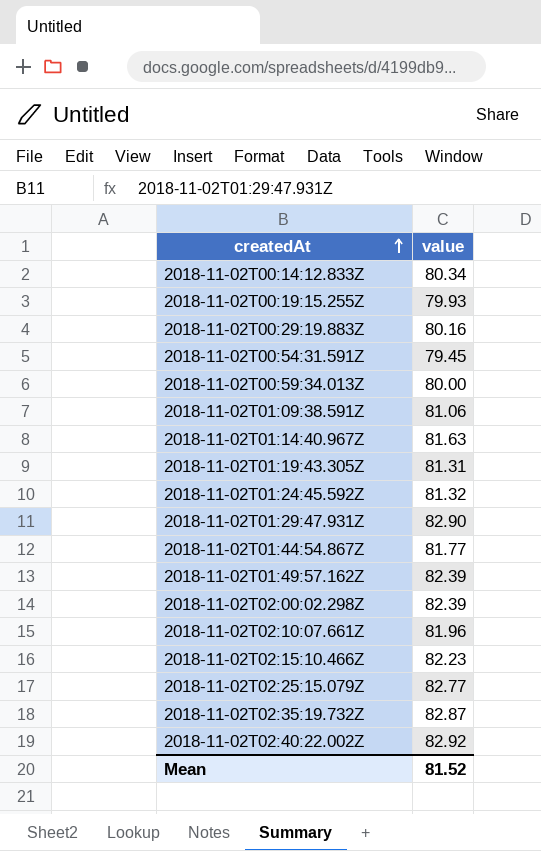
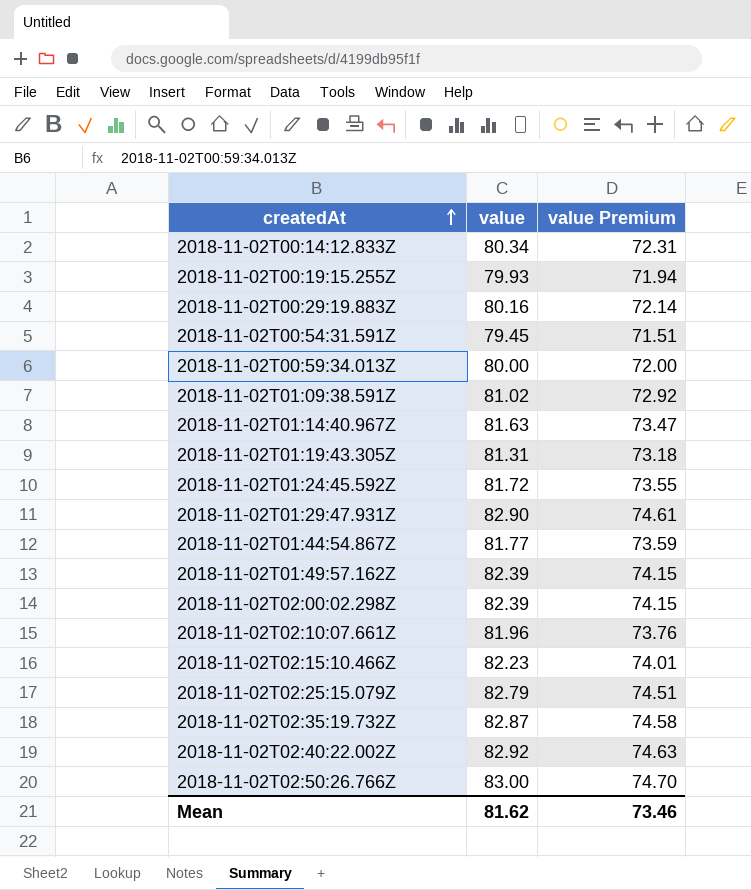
column value Premium | formula: none -> [value] * 0.9
2018-11-02T01:09:38.591Z | value: 81.06 -> 81.02
2018-11-02T01:24:45.592Z | value: 81.32 -> 81.72
2018-11-02T02:25:15.079Z | value: 82.77 -> 82.79
row 2018-11-02T02:50:26.766Z: none -> 83.00 | 74.70
Mean | value: 81.52 -> 81.62

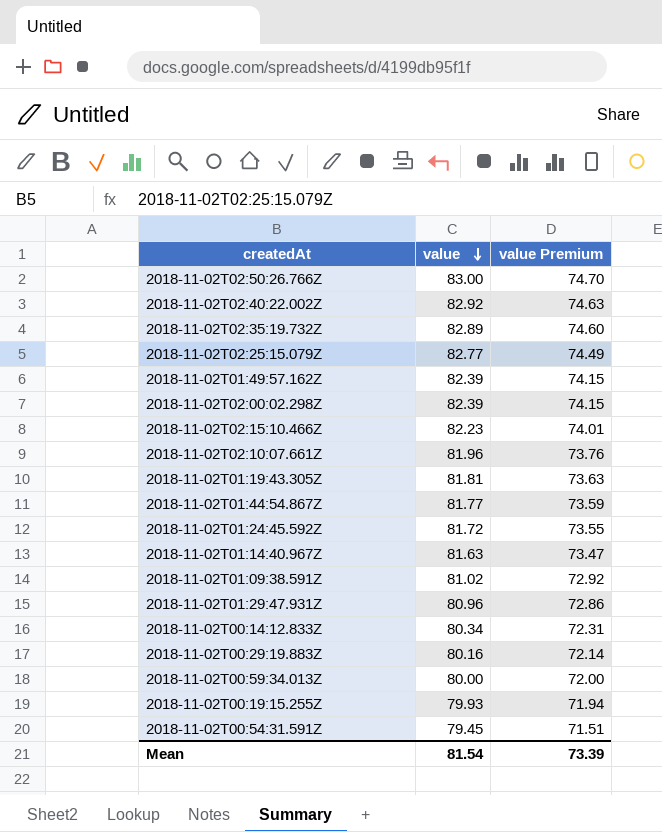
row order: createdAt ascending -> value descending
2018-11-02T02:35:19.732Z | value: 82.87 -> 82.89
2018-11-02T02:35:19.732Z | value Premium: 74.58 -> 74.60
2018-11-02T02:25:15.079Z | value: 82.79 -> 82.77
2018-11-02T02:25:15.079Z | value Premium: 74.51 -> 74.49
2018-11-02T01:19:43.305Z | value: 81.31 -> 81.81
2018-11-02T01:19:43.305Z | value Premium: 73.18 -> 73.63
2018-11-02T01:29:47.931Z | value: 82.90 -> 80.96
2018-11-02T01:29:47.931Z | value Premium: 74.61 -> 72.86
Mean | value: 81.62 -> 81.54
Mean | value Premium: 73.46 -> 73.39

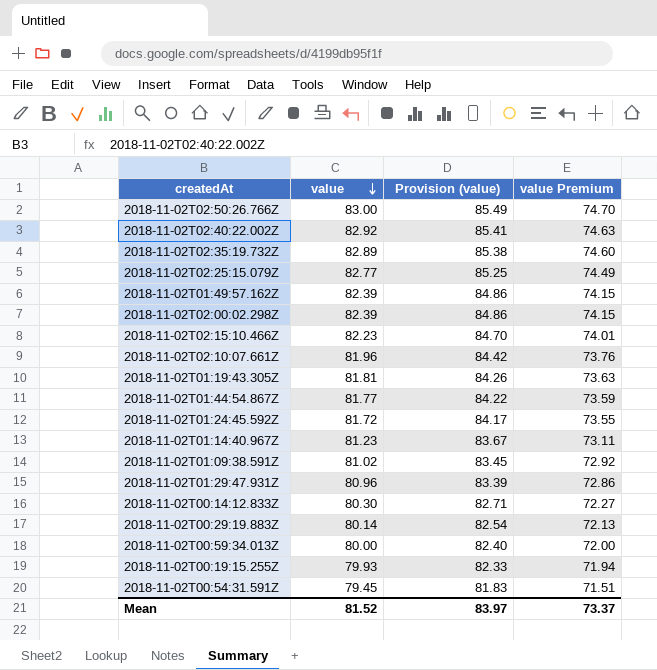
column Provision (value) | formula: none -> [value] * 1.03
2018-11-02T01:14:40.967Z | value: 81.63 -> 81.23
2018-11-02T01:14:40.967Z | value Premium: 73.47 -> 73.11
2018-11-02T00:14:12.833Z | value: 80.34 -> 80.30
2018-11-02T00:14:12.833Z | value Premium: 72.31 -> 72.27
2018-11-02T00:29:19.883Z | value: 80.16 -> 80.14
2018-11-02T00:29:19.883Z | value Premium: 72.14 -> 72.13
Mean | value: 81.54 -> 81.52
Mean | value Premium: 73.39 -> 73.37

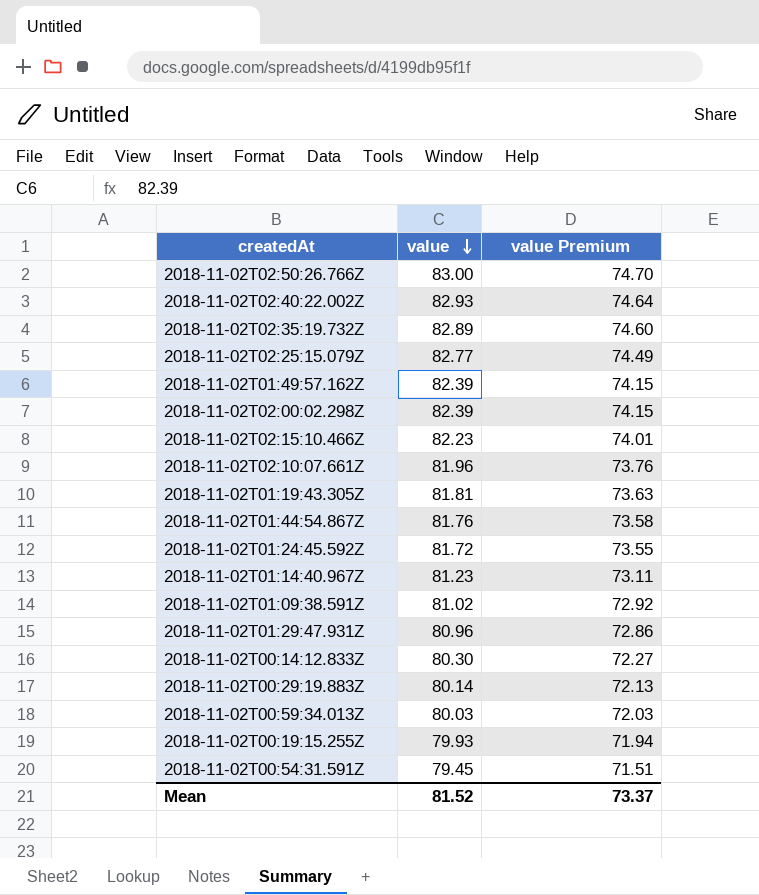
column Provision (value) | formula: [value] * 1.03 -> none
2018-11-02T02:40:22.002Z | value: 82.92 -> 82.93
2018-11-02T02:40:22.002Z | value Premium: 74.63 -> 74.64
2018-11-02T01:44:54.867Z | value: 81.77 -> 81.76
2018-11-02T01:44:54.867Z | value Premium: 73.59 -> 73.58
2018-11-02T00:59:34.013Z | value: 80.00 -> 80.03
2018-11-02T00:59:34.013Z | value Premium: 72.00 -> 72.03

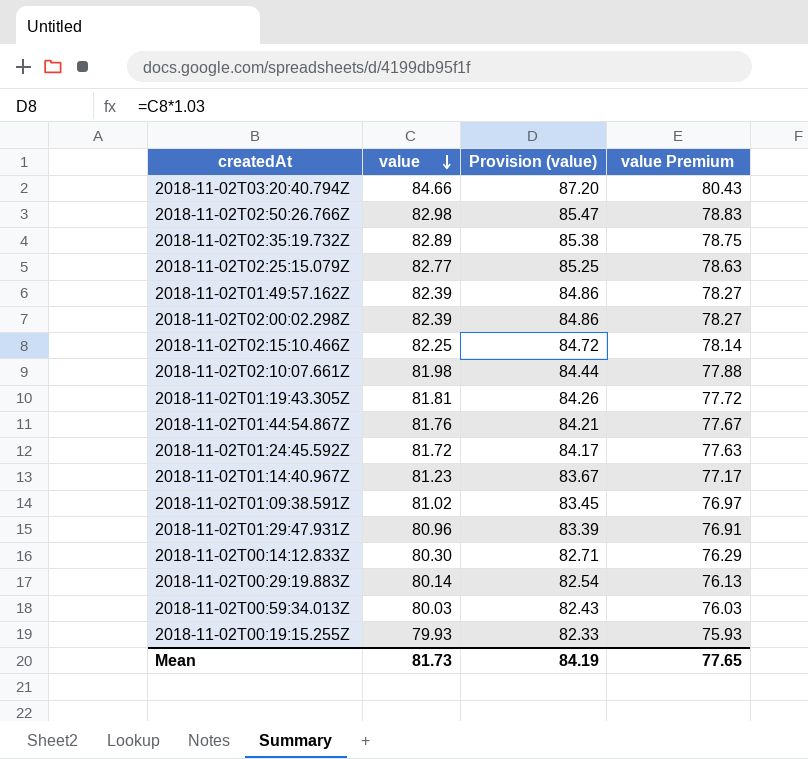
column Provision (value) | formula: none -> [value] * 1.03
column value Premium | formula: [value] * 0.9 -> [value] * 0.95
row 2018-11-02T02:40:22.002Z: 82.93 | 74.64 -> none
row 2018-11-02T00:54:31.591Z: 79.45 | 71.51 -> none
row 2018-11-02T03:20:40.794Z: none -> 84.66 | 87.20 | 80.43
2018-11-02T02:50:26.766Z | value: 83.00 -> 82.98
2018-11-02T02:15:10.466Z | value: 82.23 -> 82.25
2018-11-02T02:10:07.661Z | value: 81.96 -> 81.98
Mean | value: 81.52 -> 81.73
Mean | value Premium: 73.37 -> 77.65

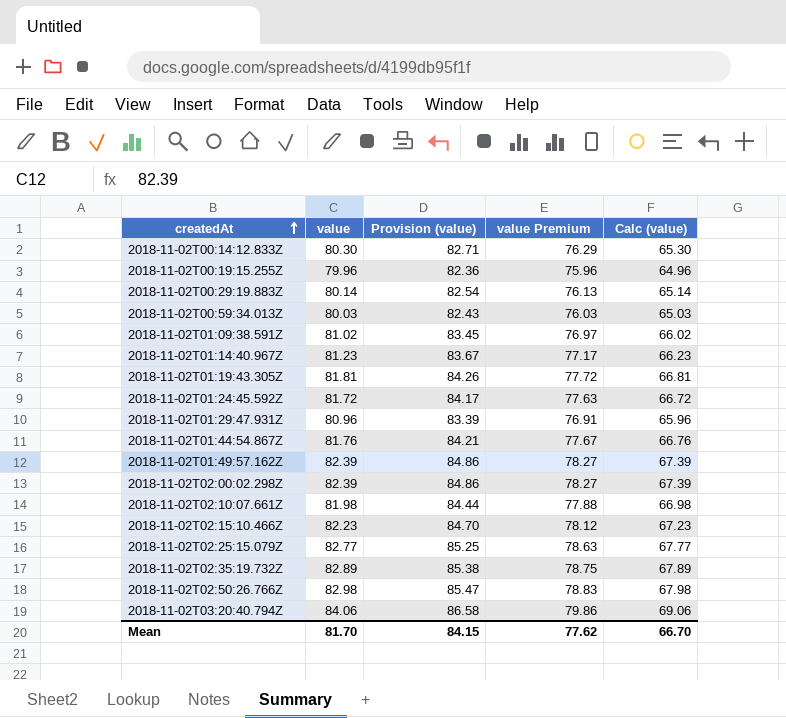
row order: value descending -> createdAt ascending
column Calc (value) | formula: none -> [value] - 15
2018-11-02T00:19:15.255Z | value: 79.93 -> 79.96
2018-11-02T00:19:15.255Z | Provision (value): 82.33 -> 82.36
2018-11-02T00:19:15.255Z | value Premium: 75.93 -> 75.96
2018-11-02T02:15:10.466Z | value: 82.25 -> 82.23
2018-11-02T02:15:10.466Z | Provision (value): 84.72 -> 84.70
2018-11-02T02:15:10.466Z | value Premium: 78.14 -> 78.12
2018-11-02T03:20:40.794Z | value: 84.66 -> 84.06
2018-11-02T03:20:40.794Z | Provision (value): 87.20 -> 86.58
2018-11-02T03:20:40.794Z | value Premium: 80.43 -> 79.86
Mean | value: 81.73 -> 81.70
Mean | Provision (value): 84.19 -> 84.15
Mean | value Premium: 77.65 -> 77.62

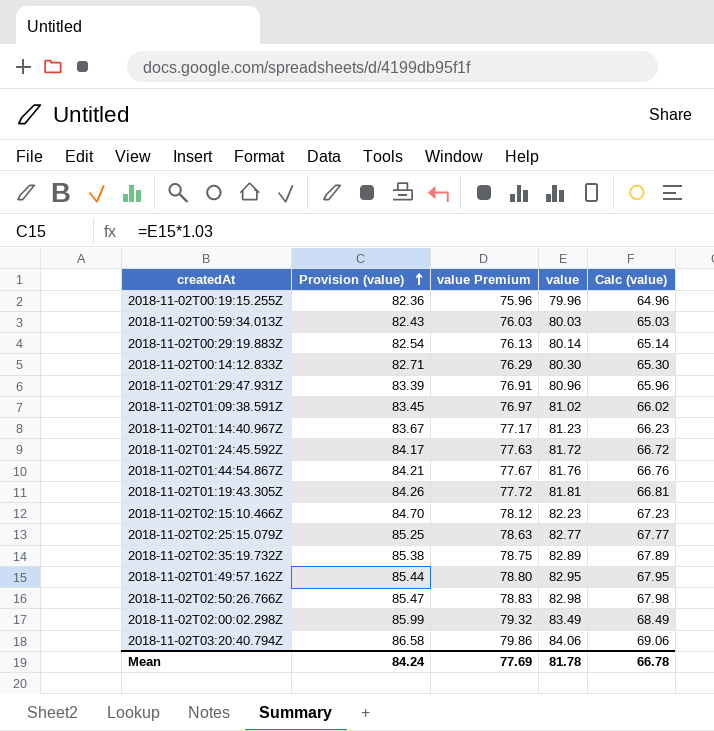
row order: createdAt ascending -> Provision (value) ascending
column value | position: 2 -> 4
row 2018-11-02T02:10:07.661Z: 81.98 | 84.44 | 77.88 | 66.98 -> none
2018-11-02T01:49:57.162Z | Provision (value): 84.86 -> 85.44
2018-11-02T01:49:57.162Z | value Premium: 78.27 -> 78.80
2018-11-02T01:49:57.162Z | value: 82.39 -> 82.95
2018-11-02T01:49:57.162Z | Calc (value): 67.39 -> 67.95
2018-11-02T02:00:02.298Z | Provision (value): 84.86 -> 85.99
2018-11-02T02:00:02.298Z | value Premium: 78.27 -> 79.32
2018-11-02T02:00:02.298Z | value: 82.39 -> 83.49
2018-11-02T02:00:02.298Z | Calc (value): 67.39 -> 68.49
Mean | Provision (value): 84.15 -> 84.24
Mean | value Premium: 77.62 -> 77.69
Mean | value: 81.70 -> 81.78
Mean | Calc (value): 66.70 -> 66.78

